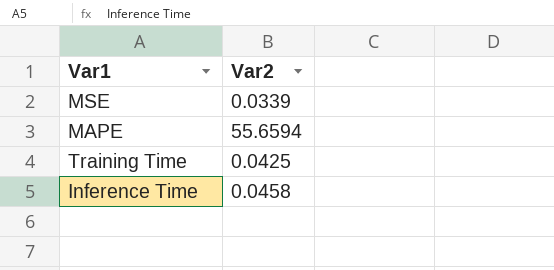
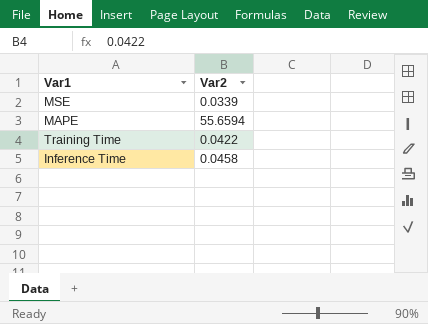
Training Time | Var2: 0.0425 -> 0.0422

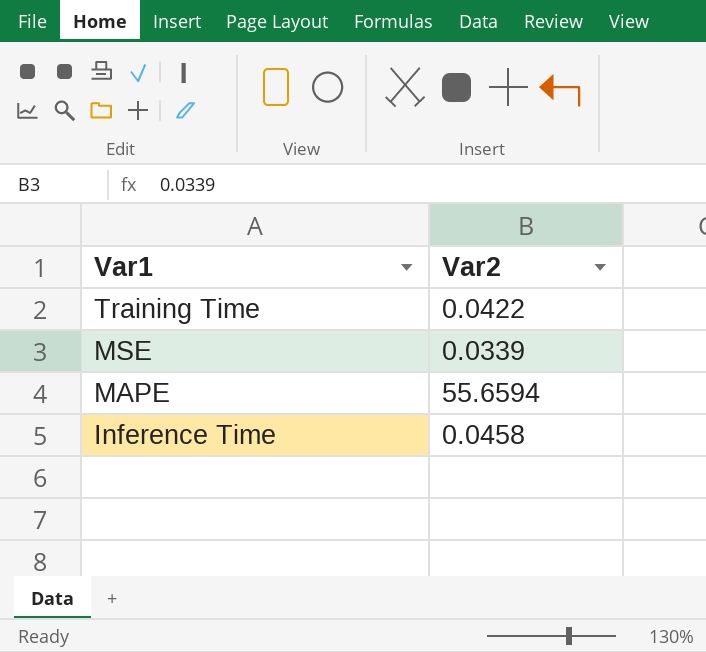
row order: none -> Var1 descending

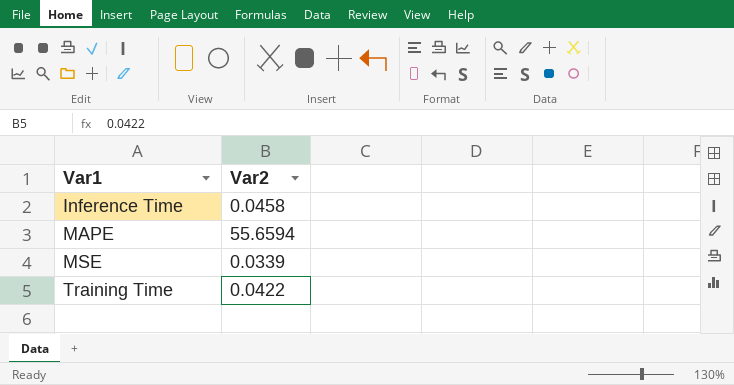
row order: Var1 descending -> Var1 ascending

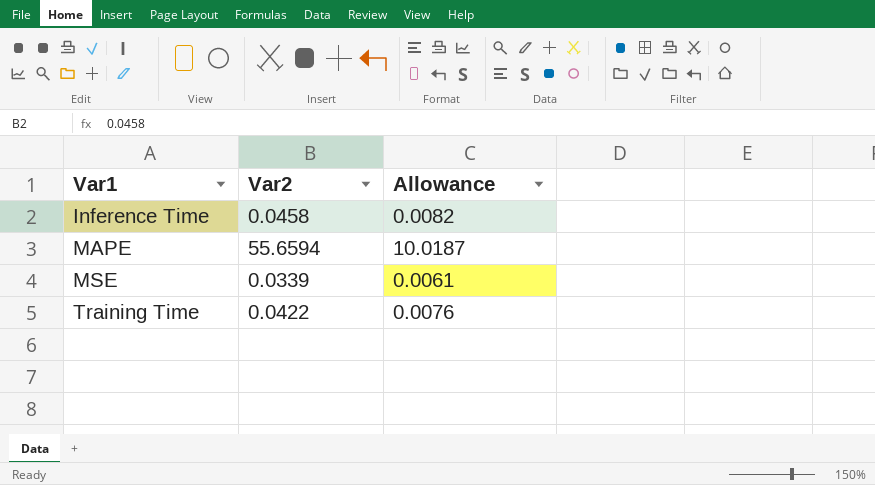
column Allowance | formula: none -> [Var2] * 0.18

